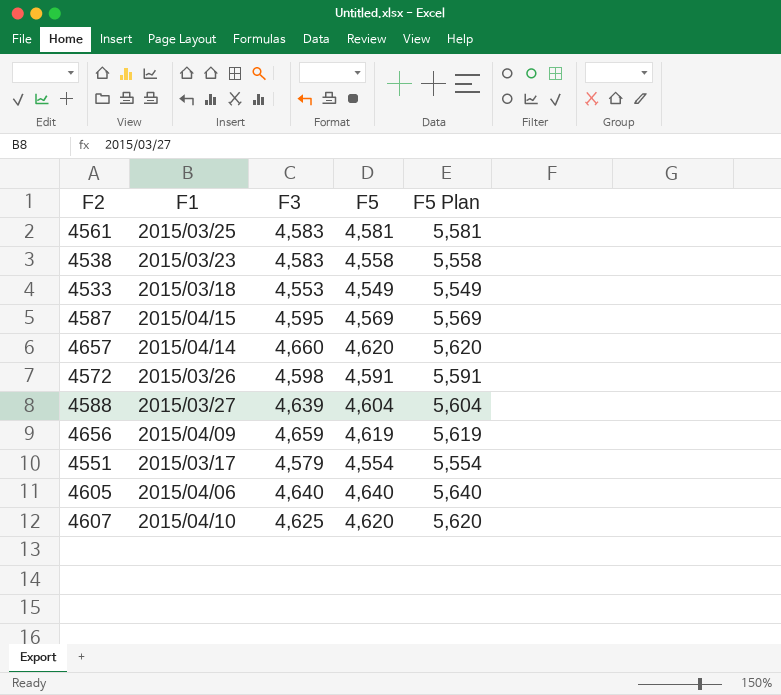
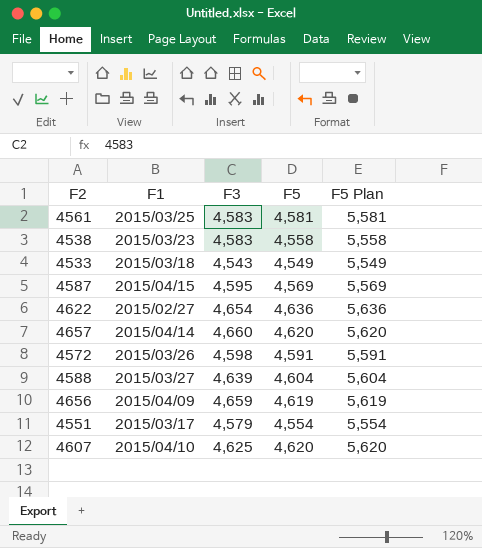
row 4605: 2015/04/06 | 4,640 | 4,640 | 5,640 -> none
4533 | F3: 4,553 -> 4,543
row 4622: none -> 2015/02/27 | 4,654 | 4,636 | 5,636

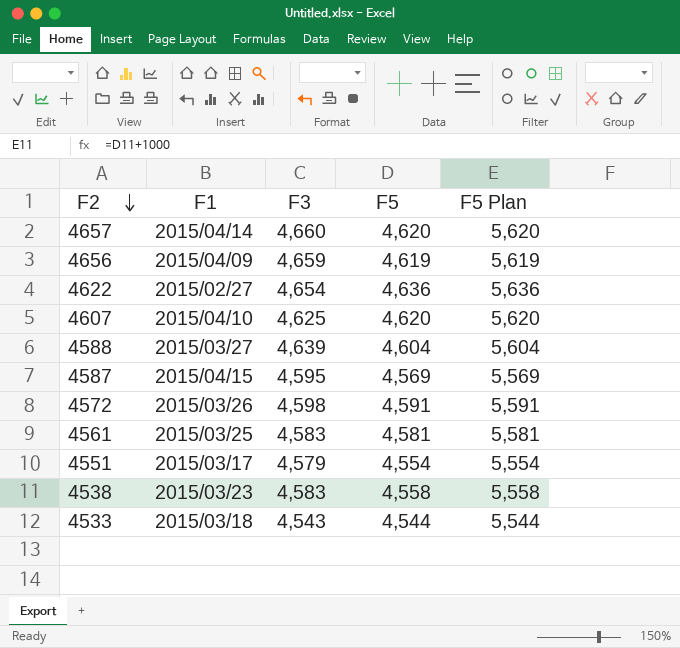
row order: none -> F2 descending
4533 | F5: 4,549 -> 4,544
4533 | F5 Plan: 5,549 -> 5,544

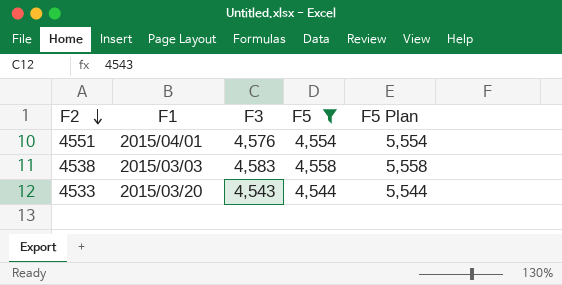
filter: none -> F5 <= 4,558
4551 | F1: 2015/03/17 -> 2015/04/01
4551 | F3: 4,579 -> 4,576
4538 | F1: 2015/03/23 -> 2015/03/03
4533 | F1: 2015/03/18 -> 2015/03/20

